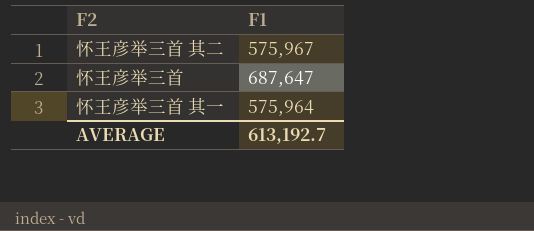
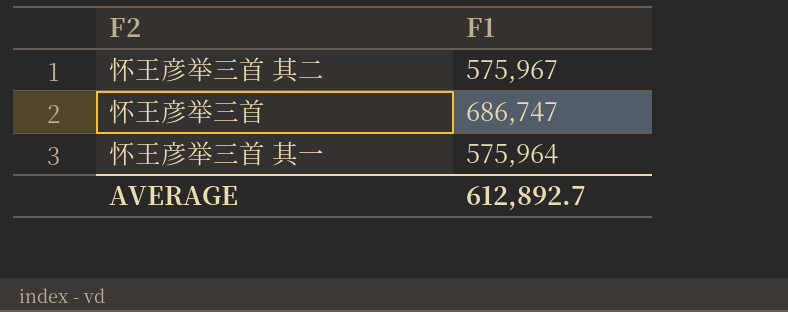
怀王彦举三首 | F1: 687,647 -> 686,747
AVERAGE | F1: 613,192.7 -> 612,892.7

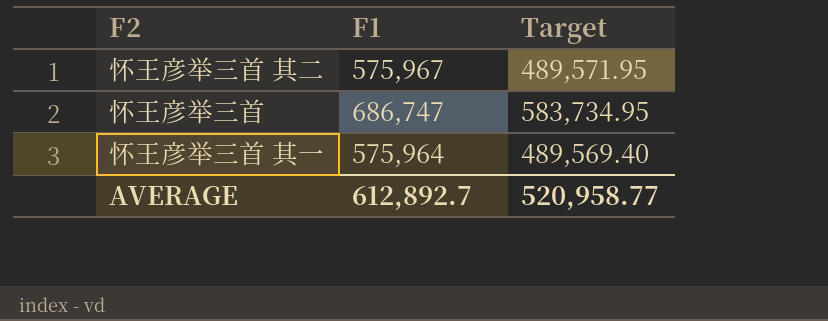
column Target | formula: none -> [F1] * 0.85

